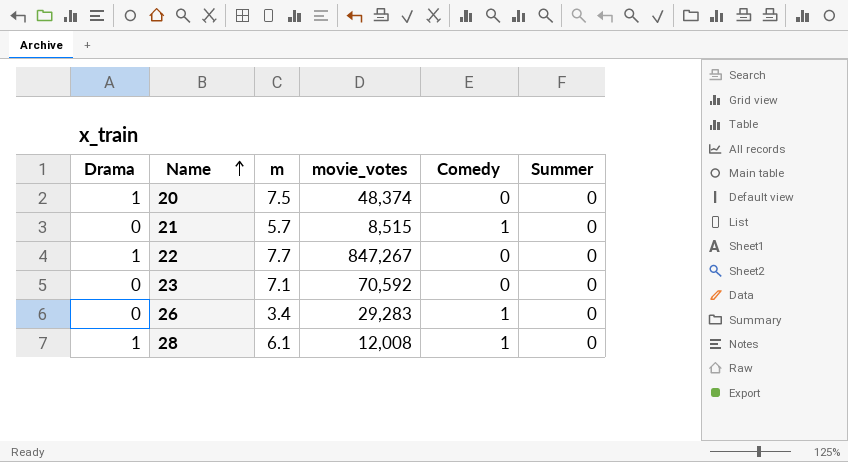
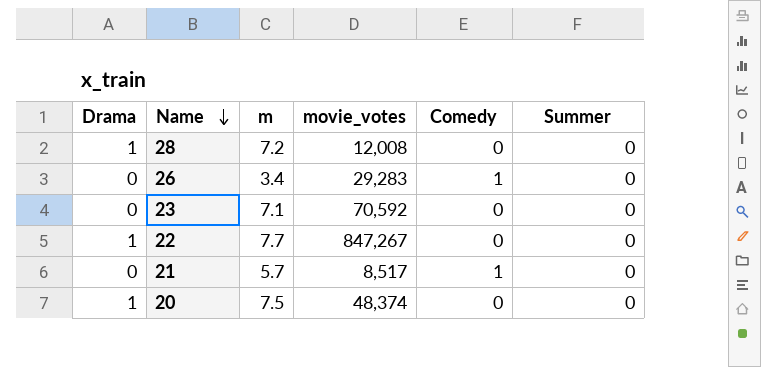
row order: Name ascending -> Name descending
28 | m: 6.1 -> 7.2
28 | Comedy: 1 -> 0
21 | movie_votes: 8,515 -> 8,517

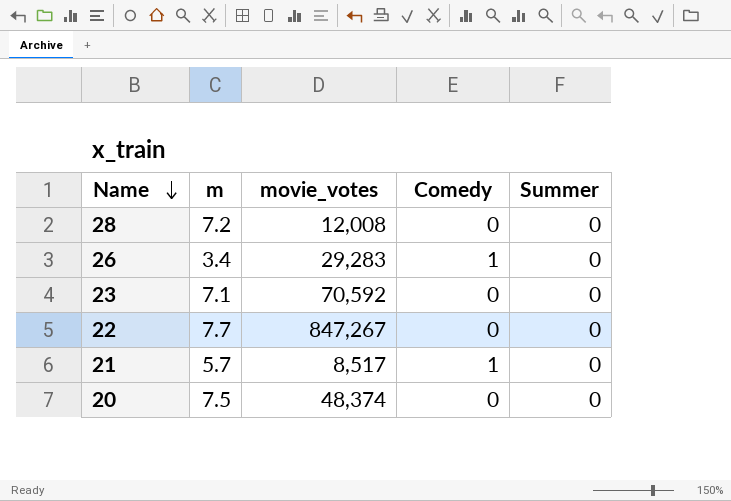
column Drama | position: 1 -> none

